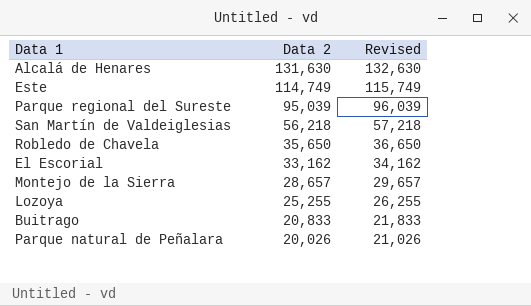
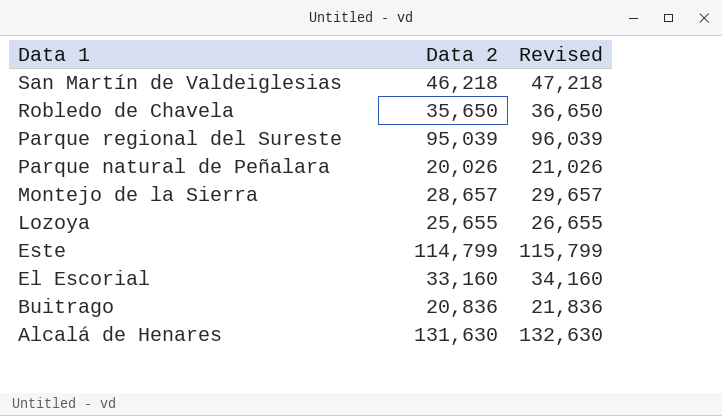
row order: Data 2 descending -> Data 1 descending
San Martín de Valdeiglesias | Data 2: 56,218 -> 46,218
San Martín de Valdeiglesias | Revised: 57,218 -> 47,218
Lozoya | Data 2: 25,255 -> 25,655
Lozoya | Revised: 26,255 -> 26,655
Este | Data 2: 114,749 -> 114,799
Este | Revised: 115,749 -> 115,799
El Escorial | Data 2: 33,162 -> 33,160
El Escorial | Revised: 34,162 -> 34,160
Buitrago | Data 2: 20,833 -> 20,836
Buitrago | Revised: 21,833 -> 21,836

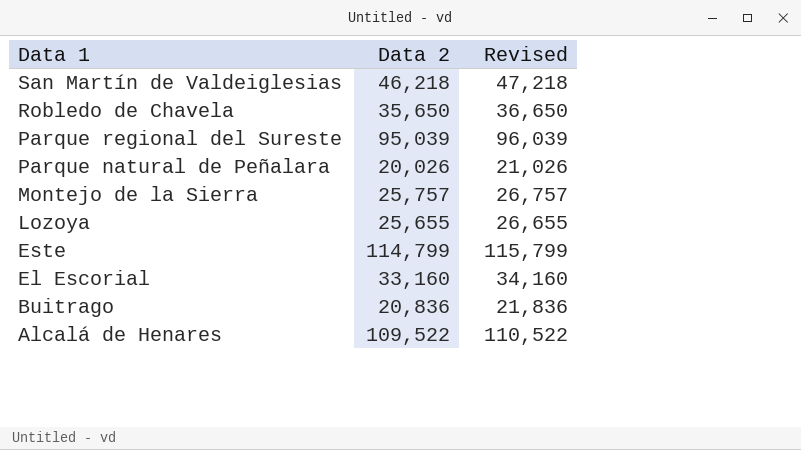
Montejo de la Sierra | Data 2: 28,657 -> 25,757
Montejo de la Sierra | Revised: 29,657 -> 26,757
Alcalá de Henares | Data 2: 131,630 -> 109,522
Alcalá de Henares | Revised: 132,630 -> 110,522

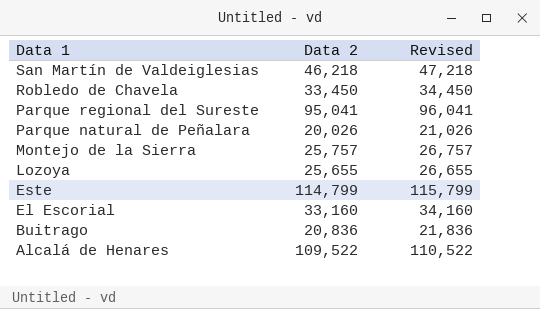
Robledo de Chavela | Data 2: 35,650 -> 33,450
Robledo de Chavela | Revised: 36,650 -> 34,450
Parque regional del Sureste | Data 2: 95,039 -> 95,041
Parque regional del Sureste | Revised: 96,039 -> 96,041

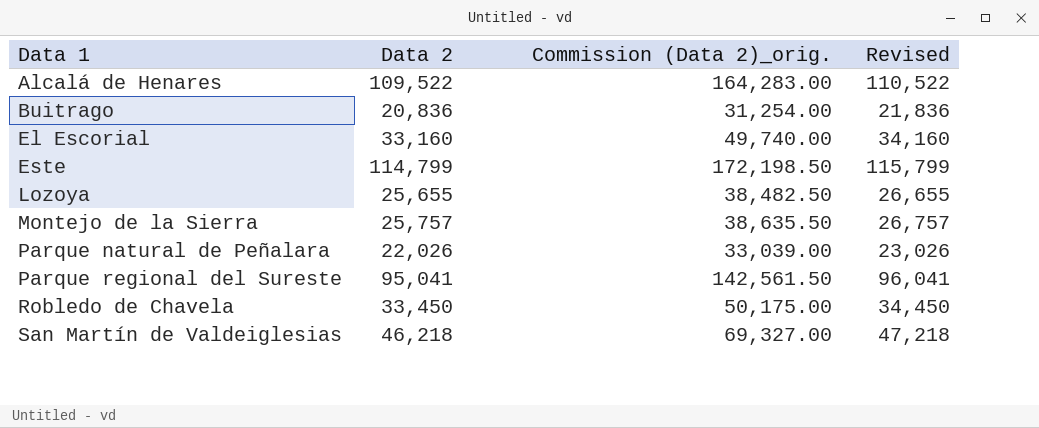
row order: Data 1 descending -> Data 1 ascending
column Commission (Data 2)_orig. | formula: none -> [Data 2] * 1.5
Parque natural de Peñalara | Data 2: 20,026 -> 22,026
Parque natural de Peñalara | Revised: 21,026 -> 23,026

